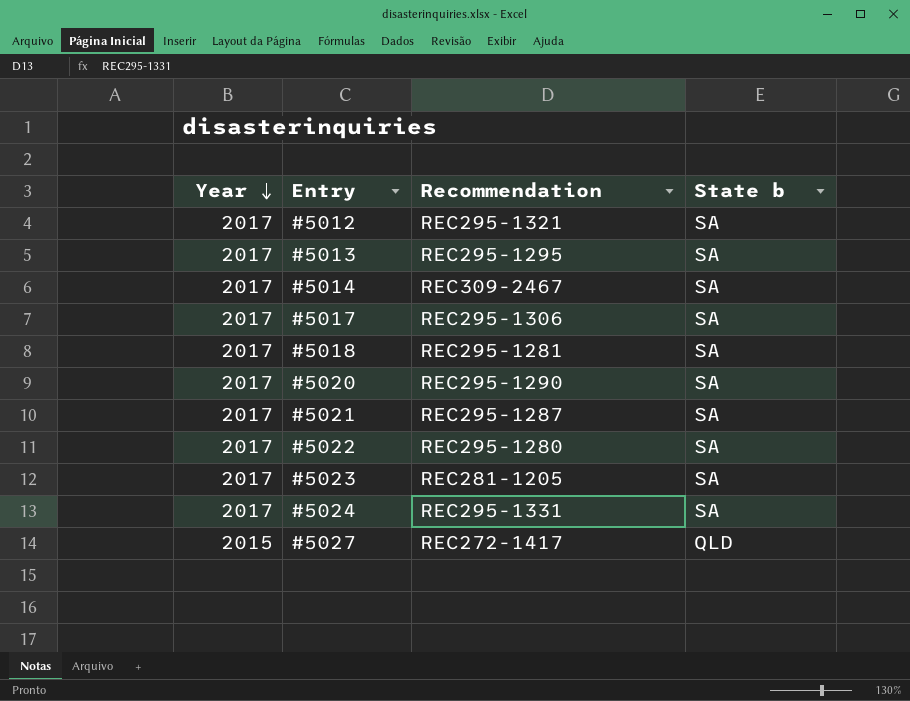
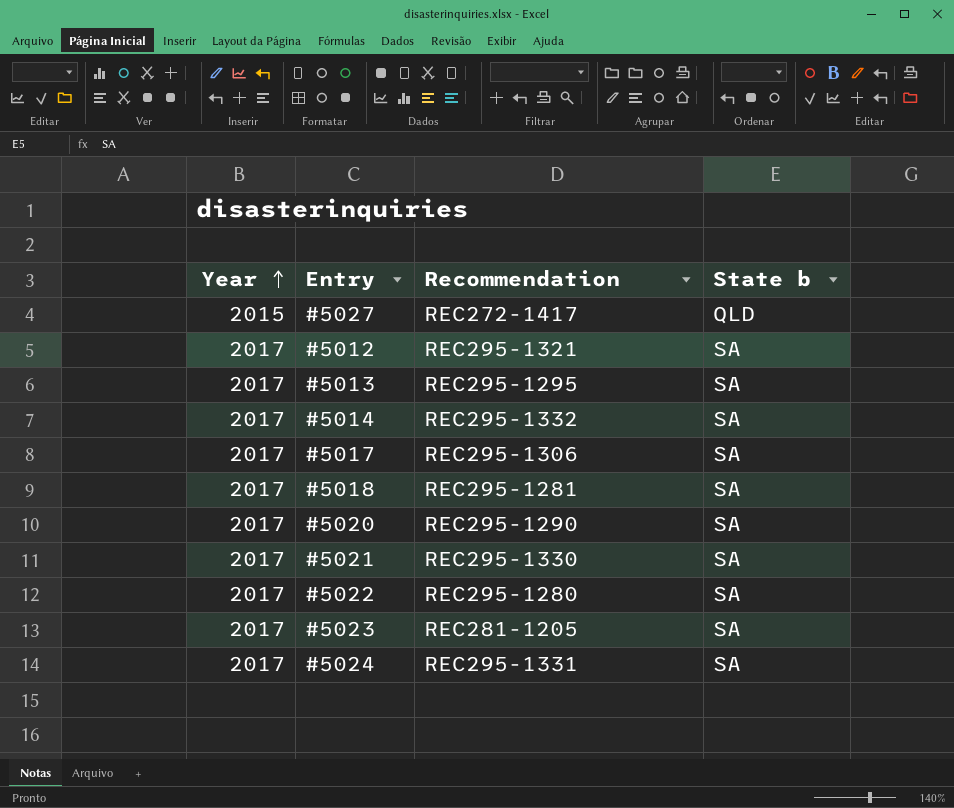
row order: Year descending -> Year ascending
#5014 | Recommendation: REC309-2467 -> REC295-1332
#5021 | Recommendation: REC295-1287 -> REC295-1330

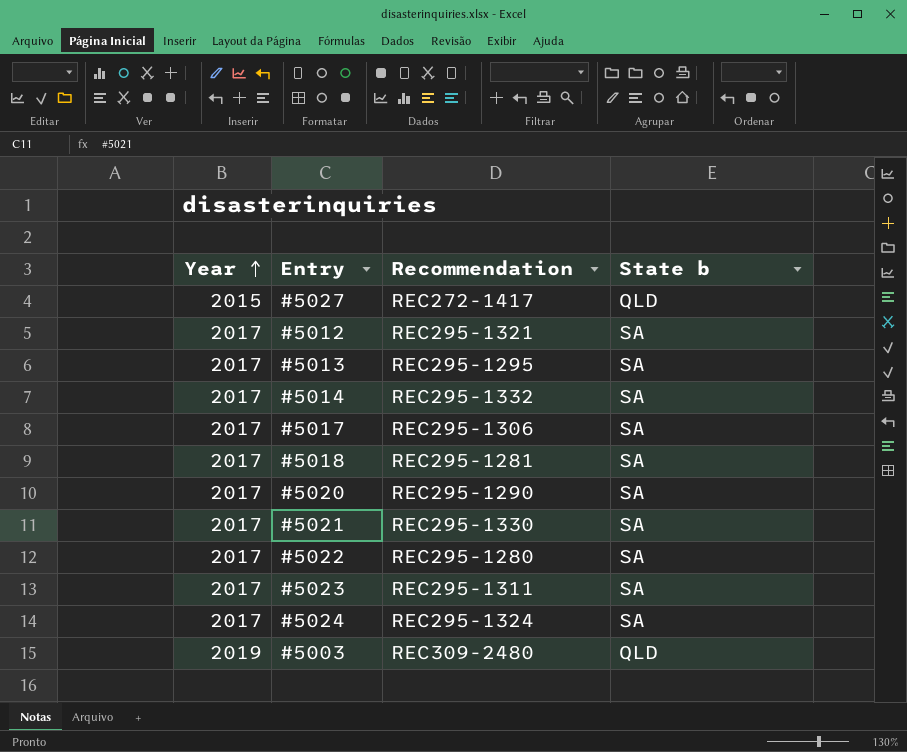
#5023 | Recommendation: REC281-1205 -> REC295-1311
#5024 | Recommendation: REC295-1331 -> REC295-1324
row #5003: none -> 2019 | REC309-2480 | QLD

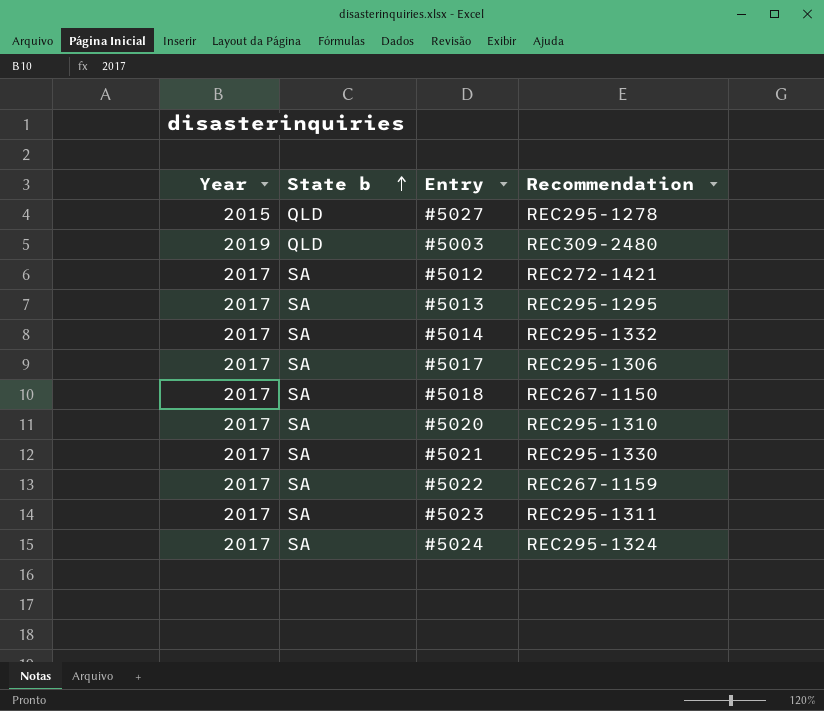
row order: Year ascending -> State b ascending
column State b | position: 4 -> 2
#5027 | Recommendation: REC272-1417 -> REC295-1278
#5012 | Recommendation: REC295-1321 -> REC272-1421
#5018 | Recommendation: REC295-1281 -> REC267-1150
#5020 | Recommendation: REC295-1290 -> REC295-1310
#5022 | Recommendation: REC295-1280 -> REC267-1159

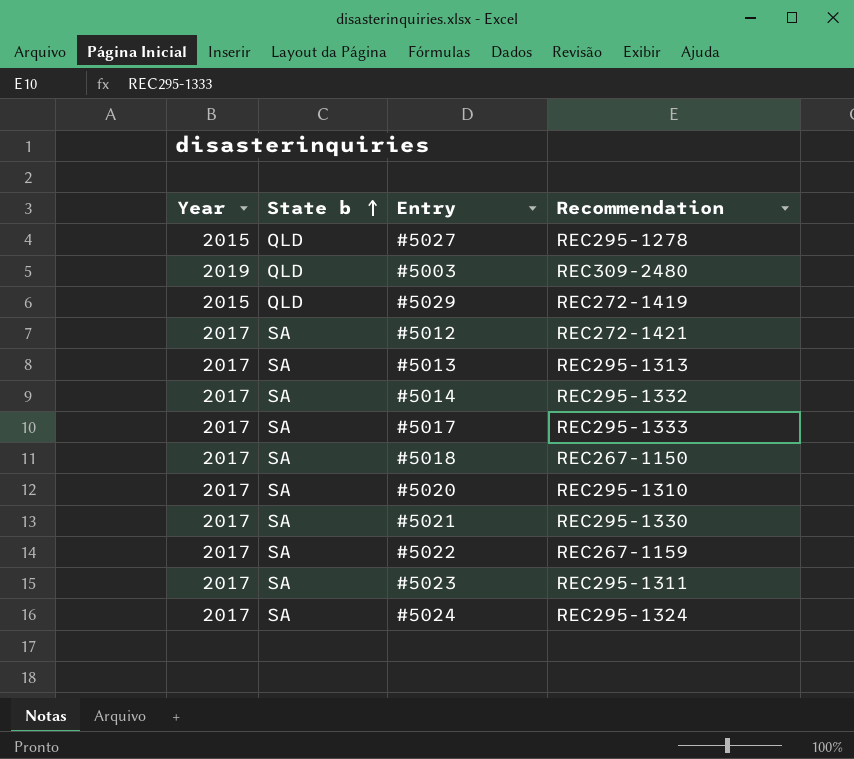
row #5029: none -> 2015 | QLD | REC272-1419
#5013 | Recommendation: REC295-1295 -> REC295-1313
#5017 | Recommendation: REC295-1306 -> REC295-1333

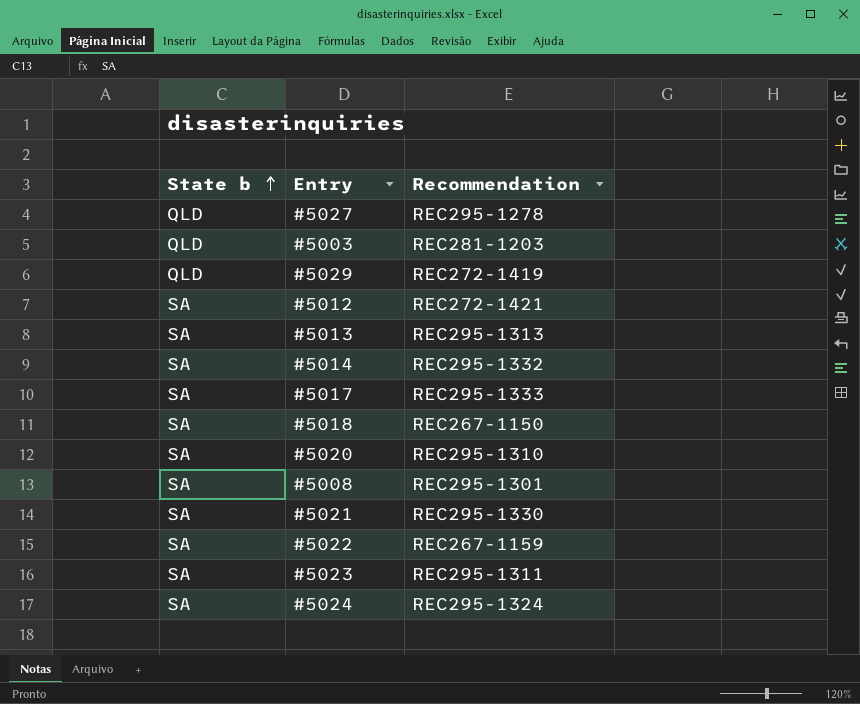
column Year | position: 1 -> none
#5003 | Recommendation: REC309-2480 -> REC281-1203
row #5008: none -> SA | REC295-1301

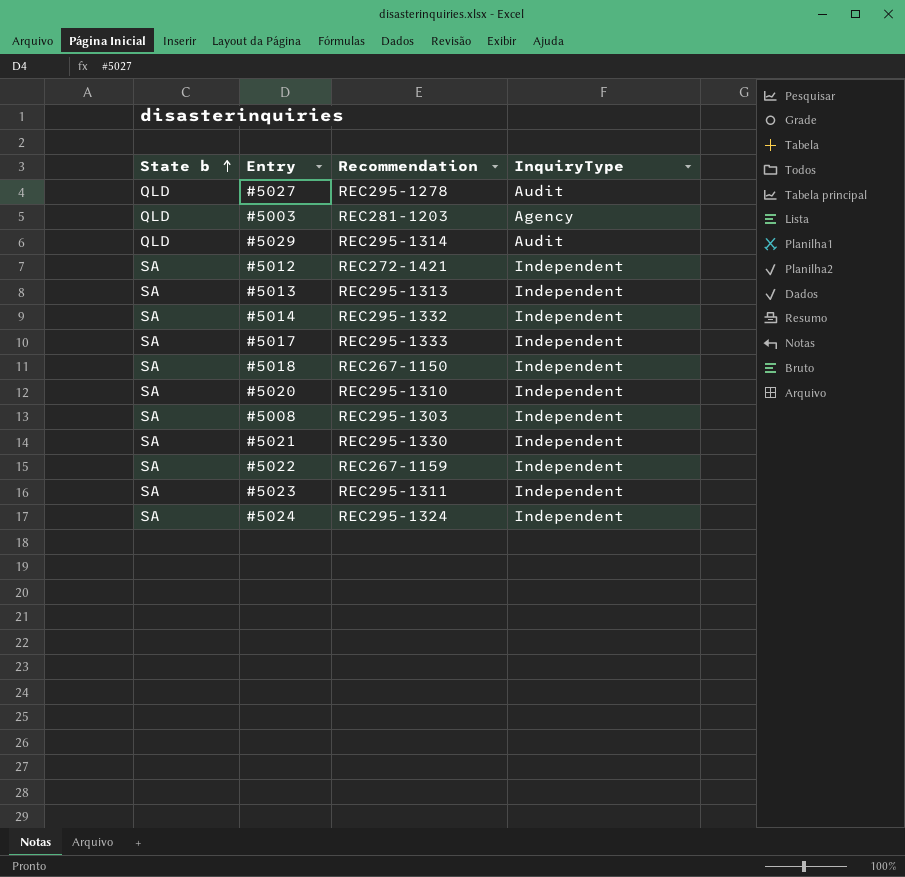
column InquiryType | position: none -> 4
#5029 | Recommendation: REC272-1419 -> REC295-1314
#5008 | Recommendation: REC295-1301 -> REC295-1303

